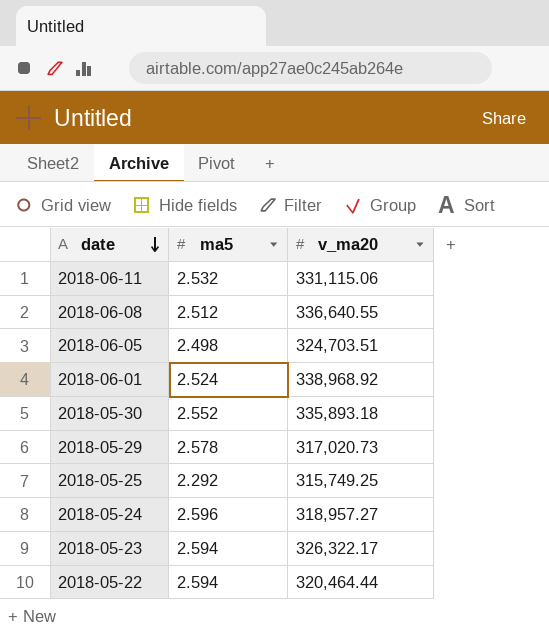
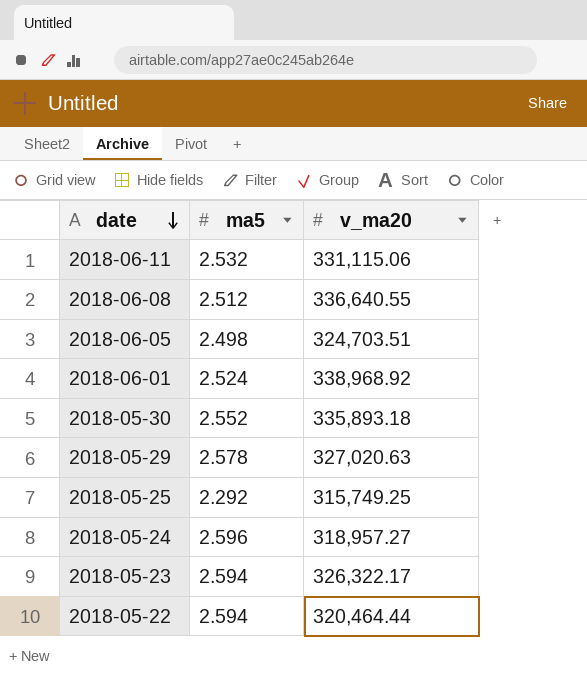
2018-05-29 | v_ma20: 317,020.73 -> 327,020.63

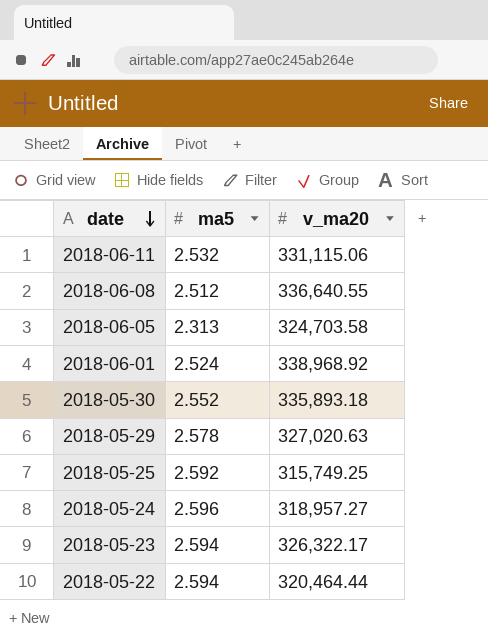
2018-06-05 | ma5: 2.498 -> 2.313
2018-06-05 | v_ma20: 324,703.51 -> 324,703.58
2018-05-25 | ma5: 2.292 -> 2.592

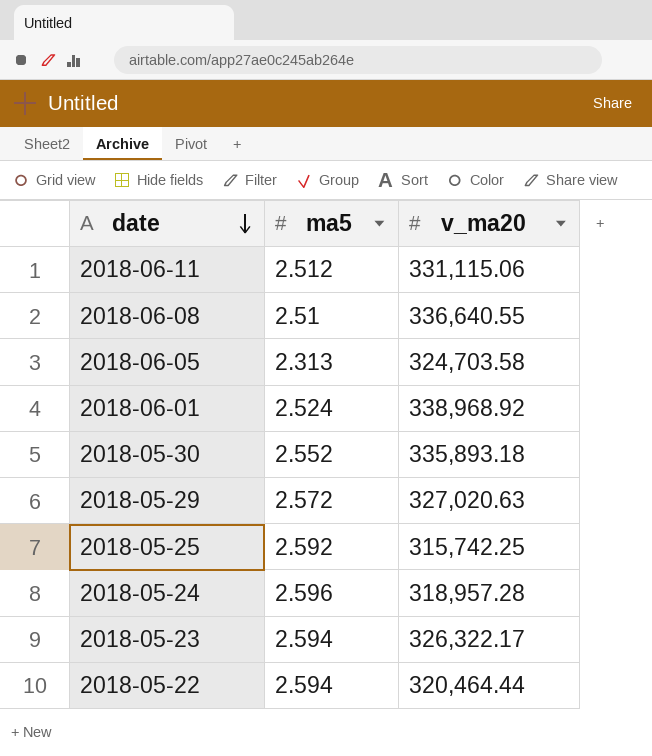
2018-06-11 | ma5: 2.532 -> 2.512
2018-06-08 | ma5: 2.512 -> 2.51
2018-05-29 | ma5: 2.578 -> 2.572
2018-05-25 | v_ma20: 315,749.25 -> 315,742.25
2018-05-24 | v_ma20: 318,957.27 -> 318,957.28

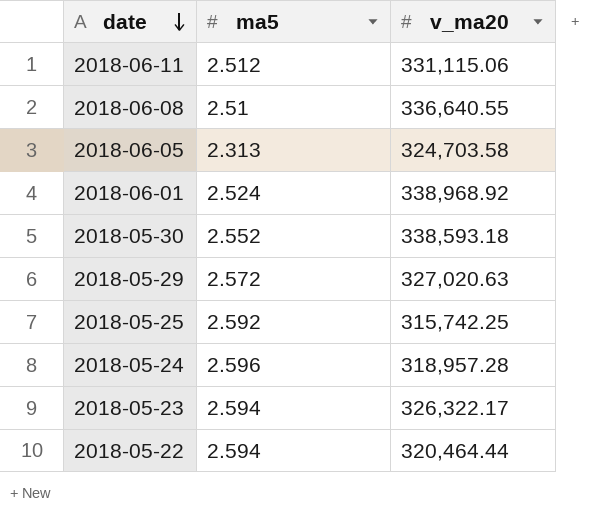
2018-05-30 | v_ma20: 335,893.18 -> 338,593.18

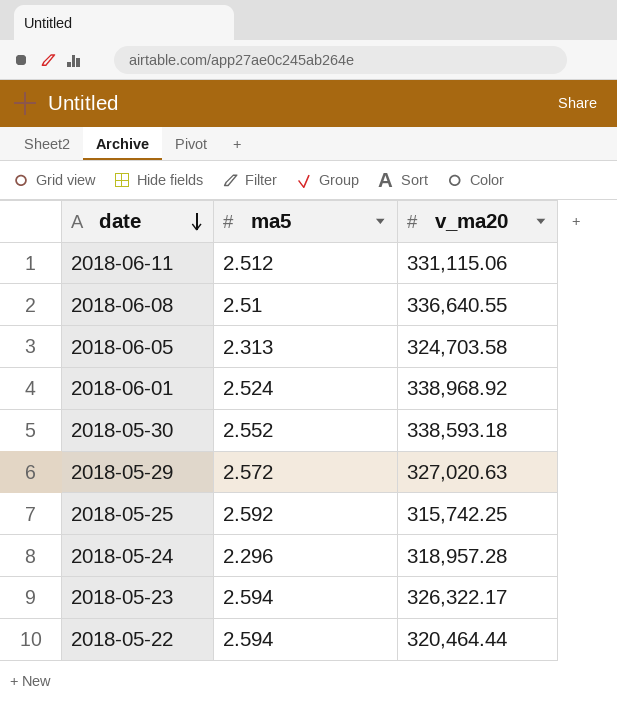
2018-05-24 | ma5: 2.596 -> 2.296

